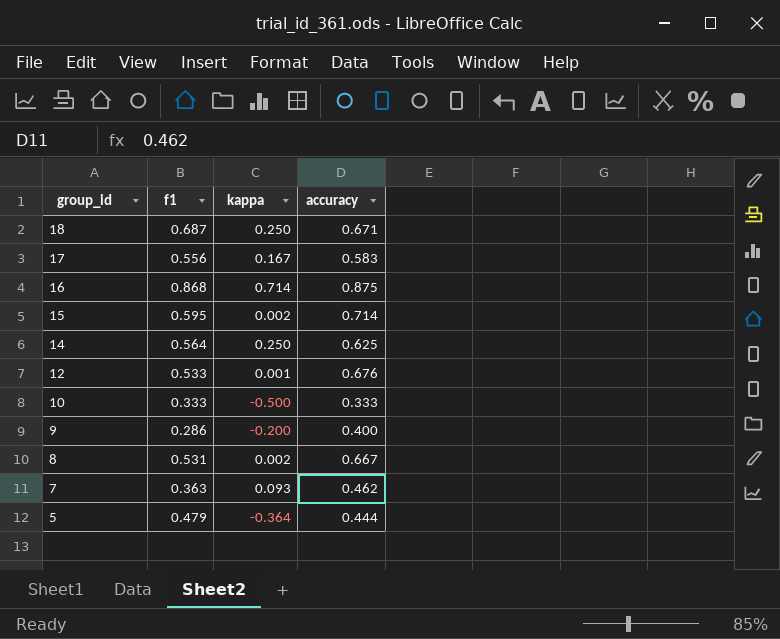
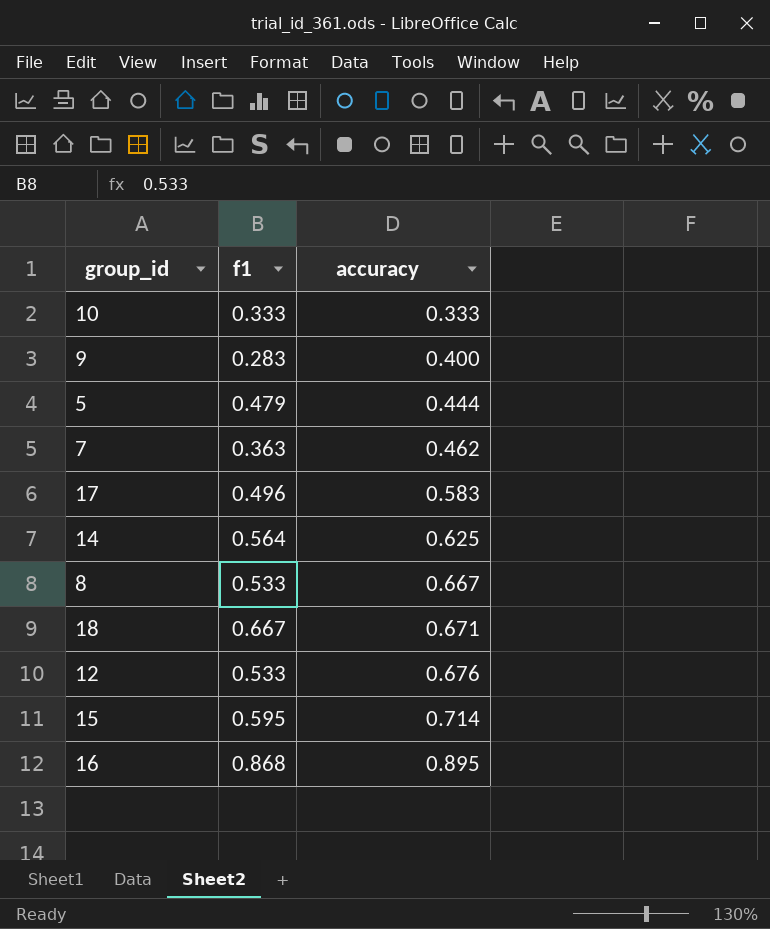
row order: group_id descending -> accuracy ascending
column kappa | position: 3 -> none
9 | f1: 0.286 -> 0.283
17 | f1: 0.556 -> 0.496
8 | f1: 0.531 -> 0.533
18 | f1: 0.687 -> 0.667
16 | accuracy: 0.875 -> 0.895

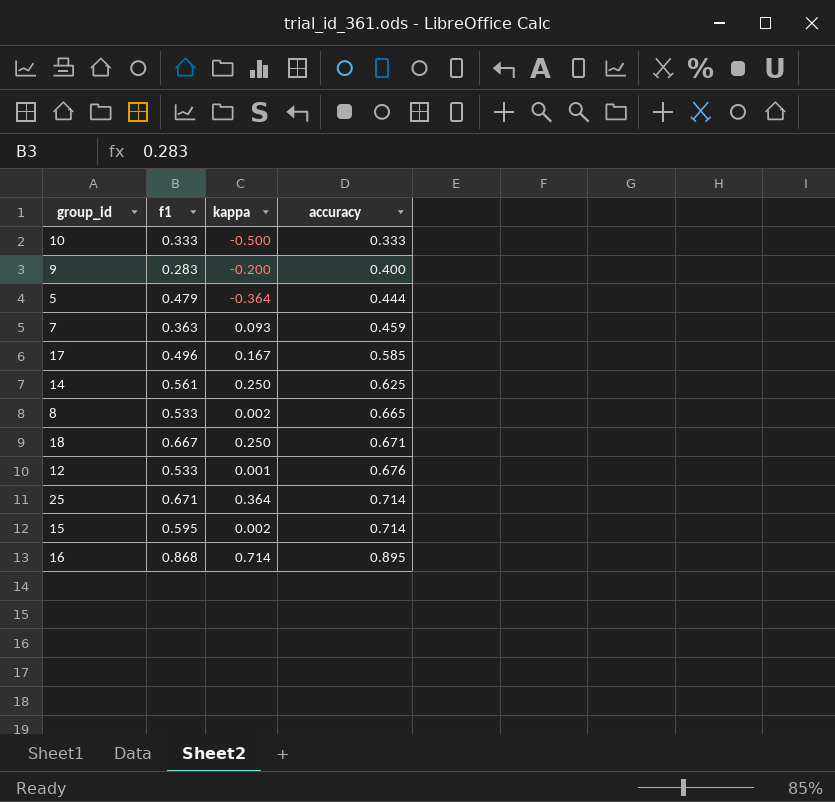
column kappa | position: none -> 3
7 | accuracy: 0.462 -> 0.459
17 | accuracy: 0.583 -> 0.585
14 | f1: 0.564 -> 0.561
8 | accuracy: 0.667 -> 0.665
row 25: none -> 0.671 | 0.364 | 0.714

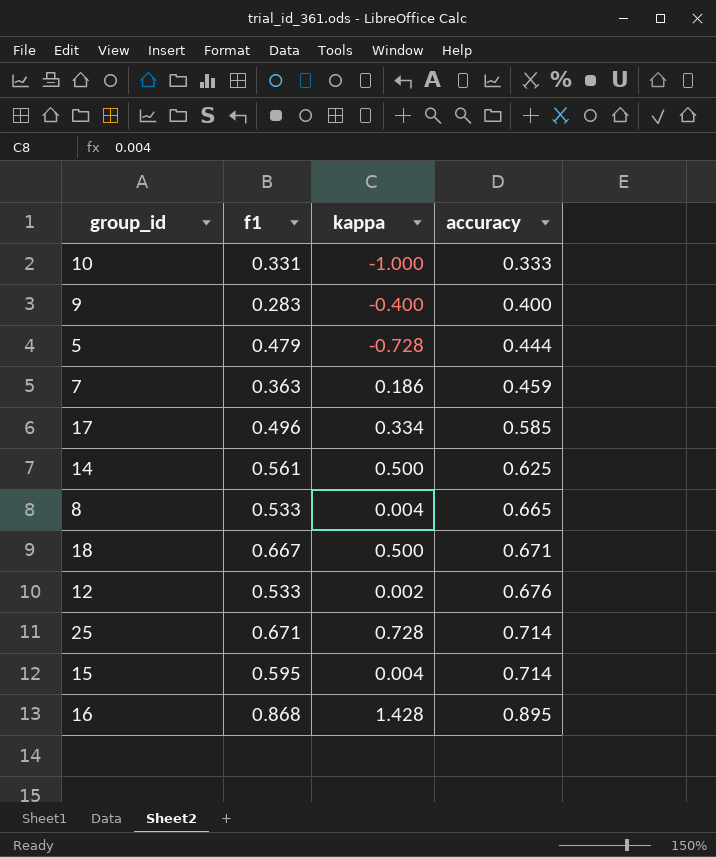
10 | f1: 0.333 -> 0.331
10 | kappa: -0.500 -> -1.000
9 | kappa: -0.200 -> -0.400
5 | kappa: -0.364 -> -0.728
7 | kappa: 0.093 -> 0.186
17 | kappa: 0.167 -> 0.334
14 | kappa: 0.250 -> 0.500
8 | kappa: 0.002 -> 0.004
18 | kappa: 0.250 -> 0.500
12 | kappa: 0.001 -> 0.002
25 | kappa: 0.364 -> 0.728
15 | kappa: 0.002 -> 0.004
16 | kappa: 0.714 -> 1.428

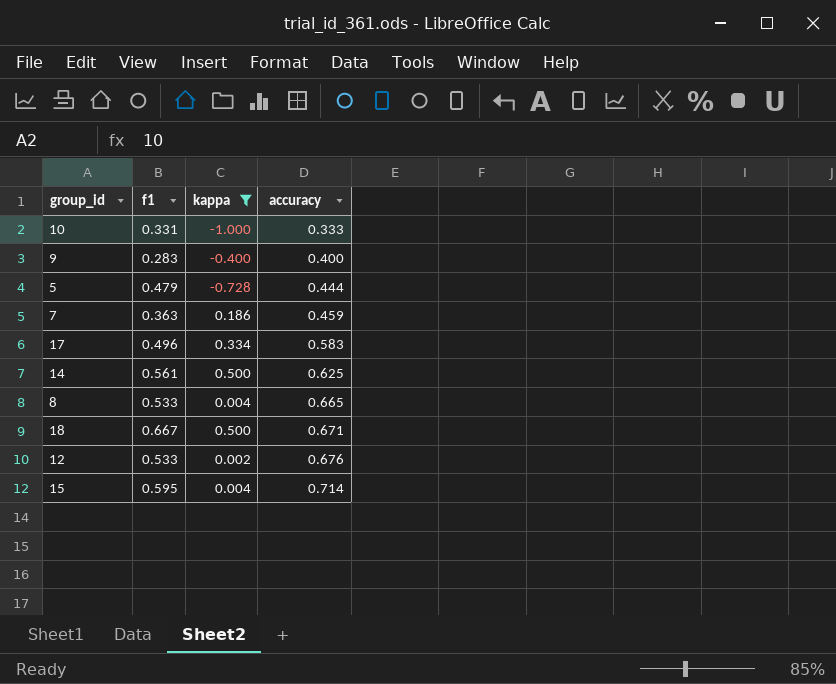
filter: none -> kappa <= 0.500
17 | accuracy: 0.585 -> 0.583

